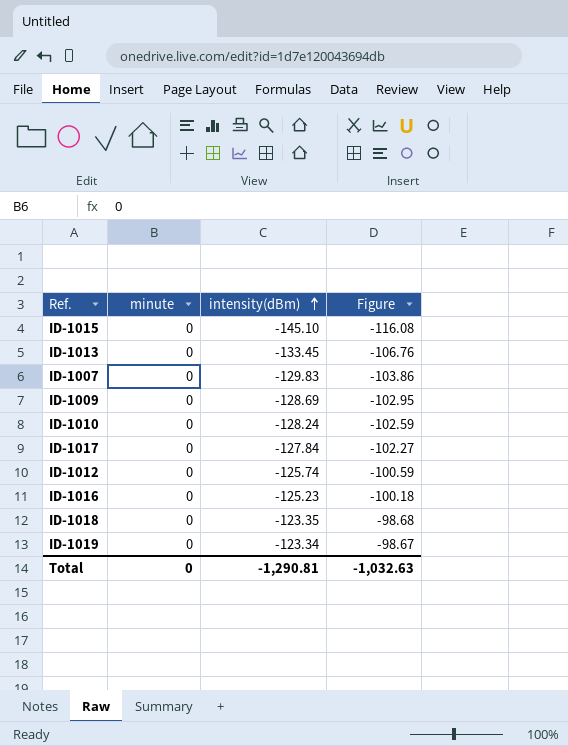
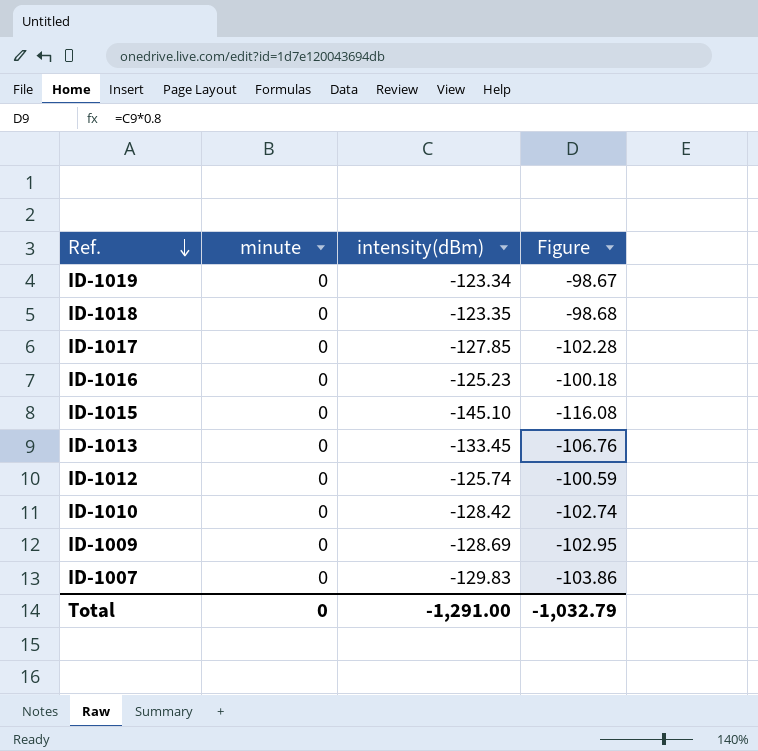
row order: intensity(dBm) ascending -> Ref. descending
ID-1017 | intensity(dBm): -127.84 -> -127.85
ID-1017 | Figure: -102.27 -> -102.28
ID-1010 | intensity(dBm): -128.24 -> -128.42
ID-1010 | Figure: -102.59 -> -102.74
Total | intensity(dBm): -1,290.81 -> -1,291.00
Total | Figure: -1,032.63 -> -1,032.79

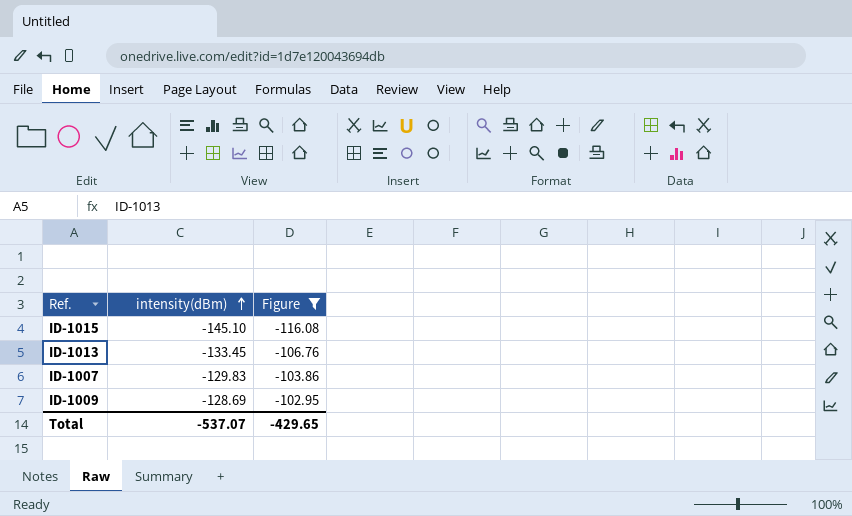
filter: none -> Figure <= -102.95
row order: Ref. descending -> intensity(dBm) ascending
column minute | position: 2 -> none
Total | intensity(dBm): -1,291.00 -> -537.07
Total | Figure: -1,032.79 -> -429.65

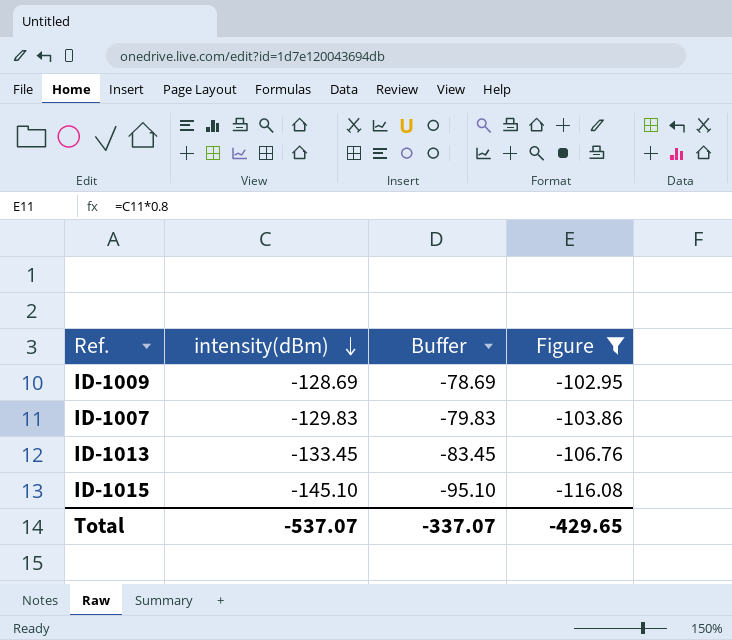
row order: intensity(dBm) ascending -> intensity(dBm) descending
column Buffer | formula: none -> [intensity(dBm)] + 50

